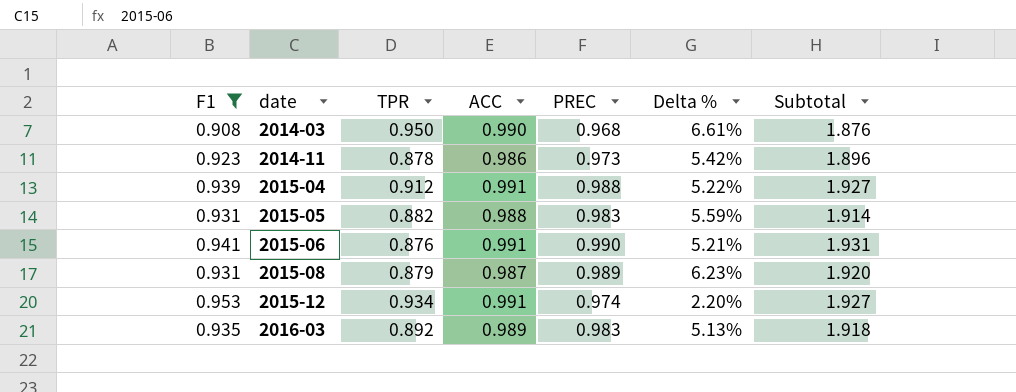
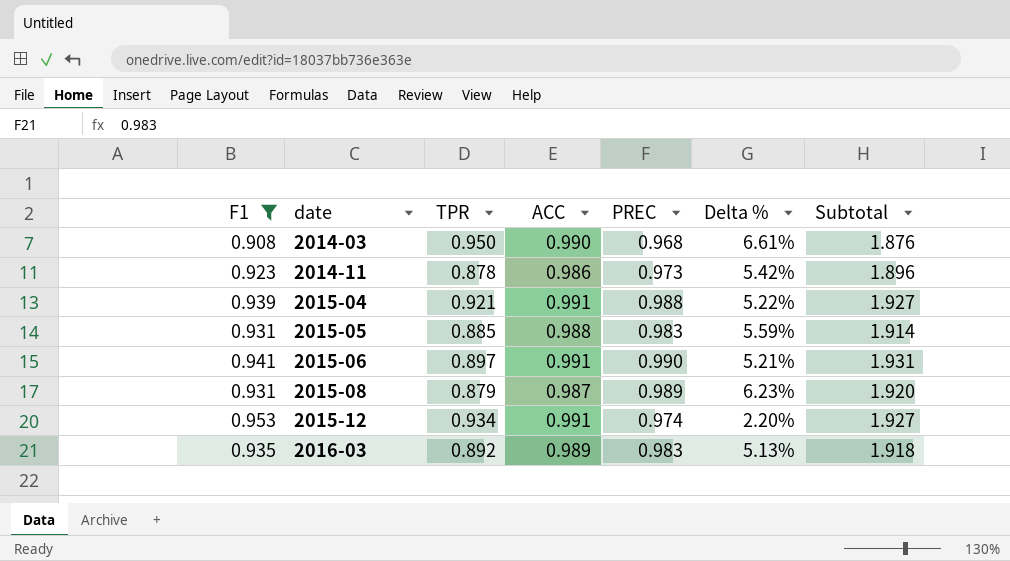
2015-04 | TPR: 0.912 -> 0.921
2015-05 | TPR: 0.882 -> 0.885
2015-06 | TPR: 0.876 -> 0.897

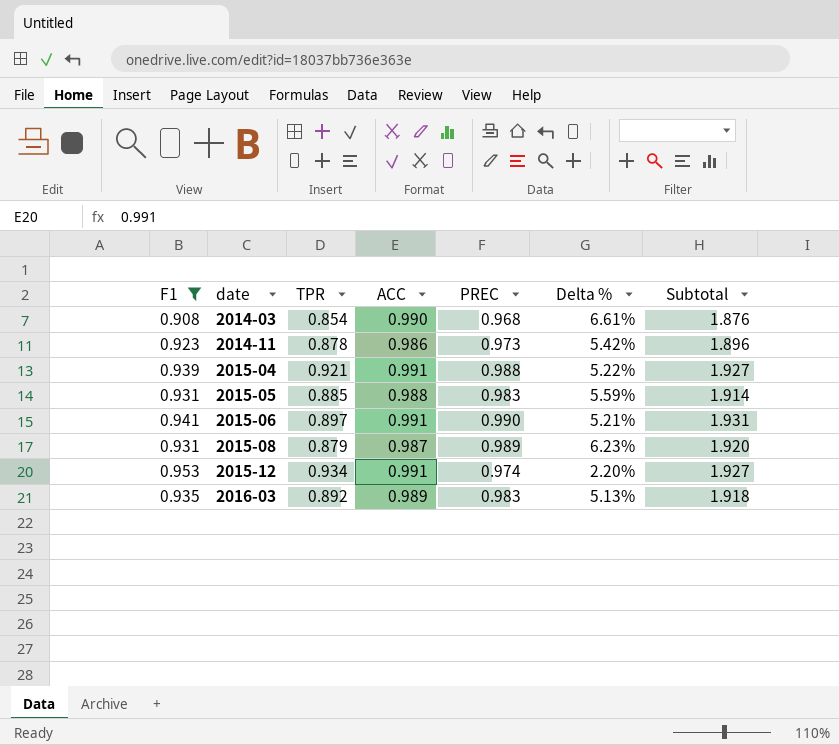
2014-03 | TPR: 0.950 -> 0.854

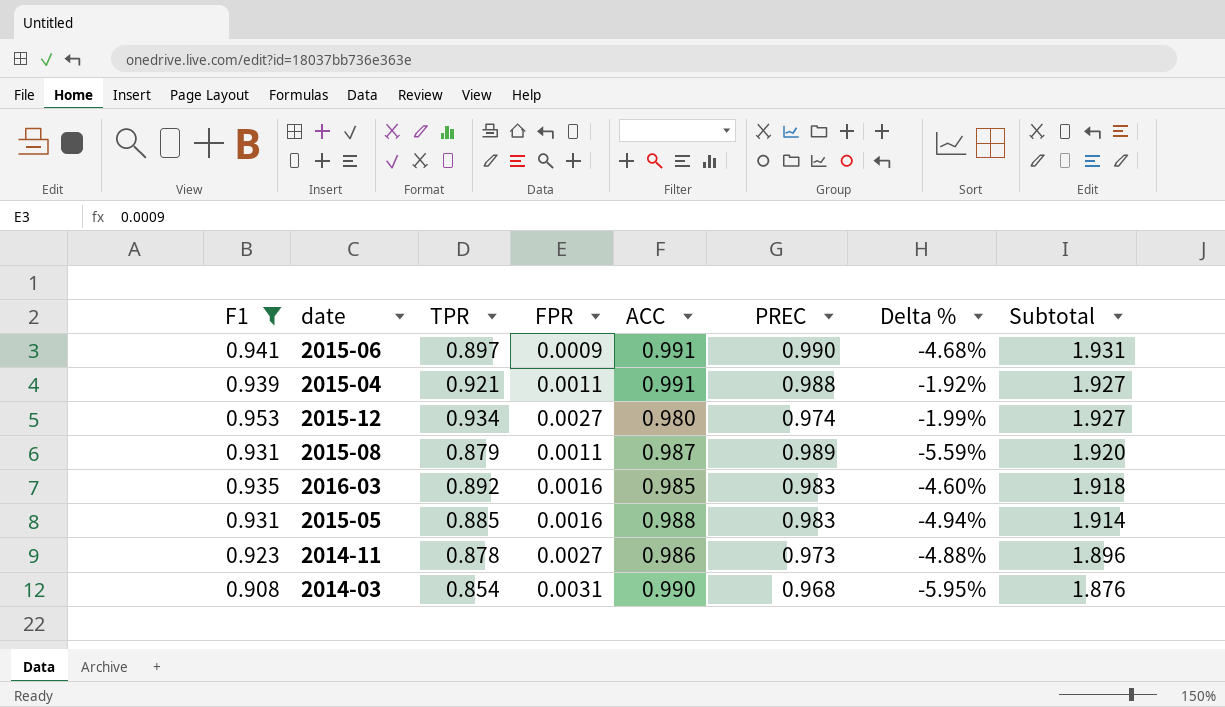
row order: date ascending -> Subtotal descending
column FPR | position: none -> 4
column Delta % | formula: ([PREC] - [F1]) / [F1] -> ([TPR] - [F1]) / [F1]
2015-12 | ACC: 0.991 -> 0.980
2016-03 | ACC: 0.989 -> 0.985

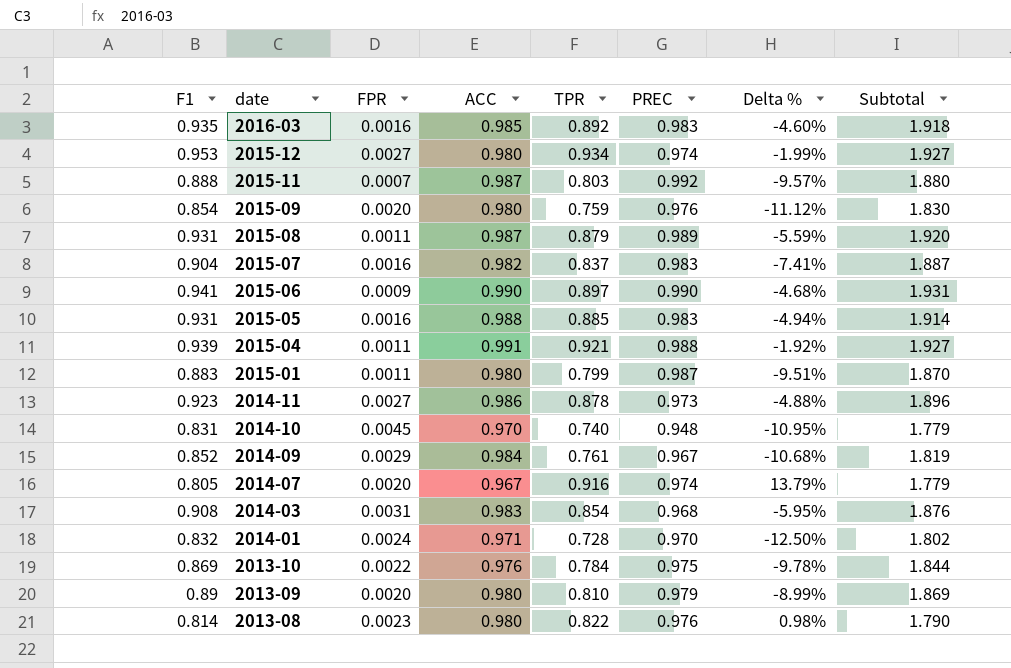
filter: F1 >= 0.908 -> none
row order: Subtotal descending -> date descending
column TPR | position: 3 -> 5
2015-06 | ACC: 0.991 -> 0.990
2014-03 | ACC: 0.990 -> 0.983

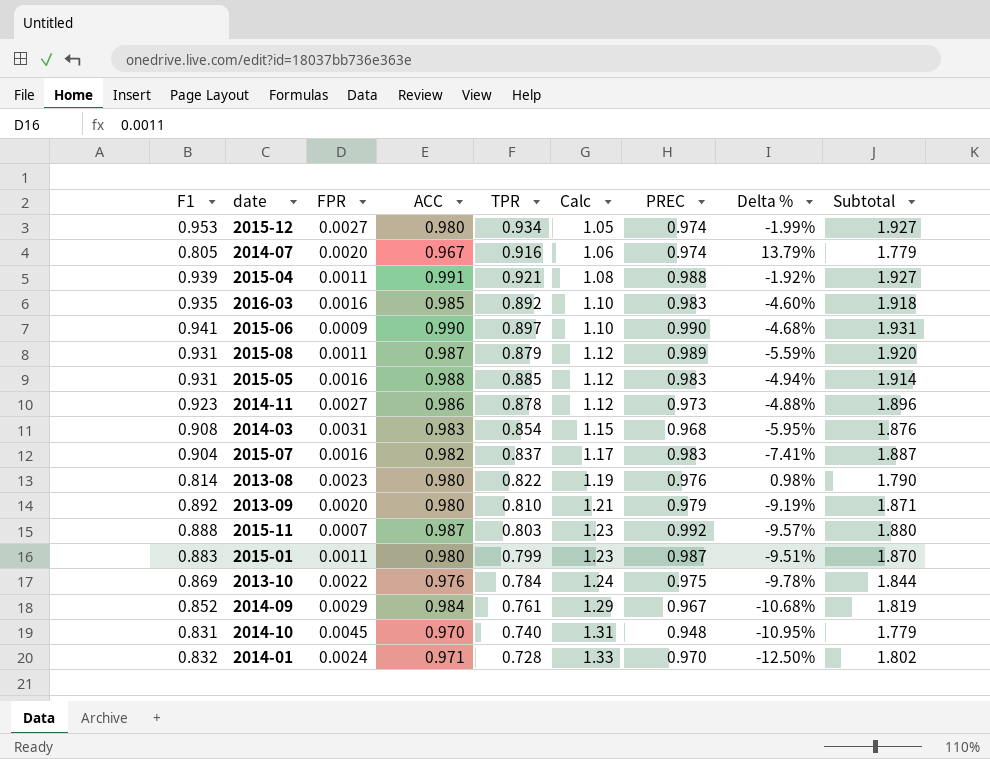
row order: date descending -> Calc ascending
column Calc | formula: none -> [ACC] / [TPR]
row 2015-09: 0.854 | 0.0020 | 0.980 | 0.759 | 0.976 | -11.12% | 1.830 -> none
2013-09 | F1: 0.89 -> 0.892
2013-09 | Delta %: -8.99% -> -9.19%
2013-09 | Subtotal: 1.869 -> 1.871

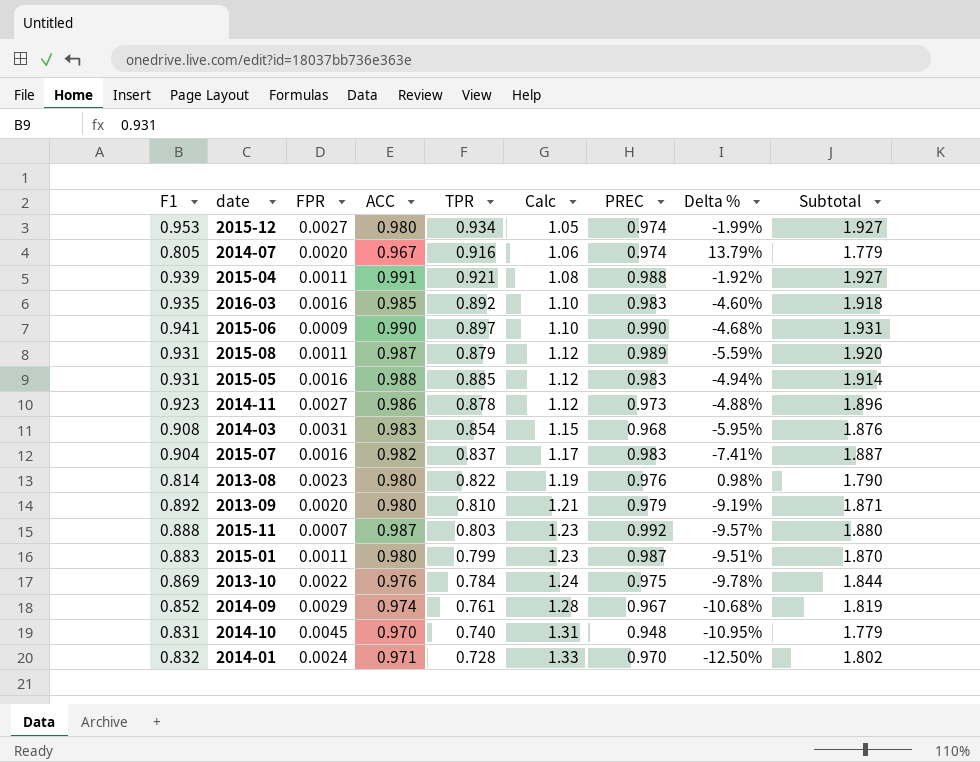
2014-09 | ACC: 0.984 -> 0.974
2014-09 | Calc: 1.29 -> 1.28

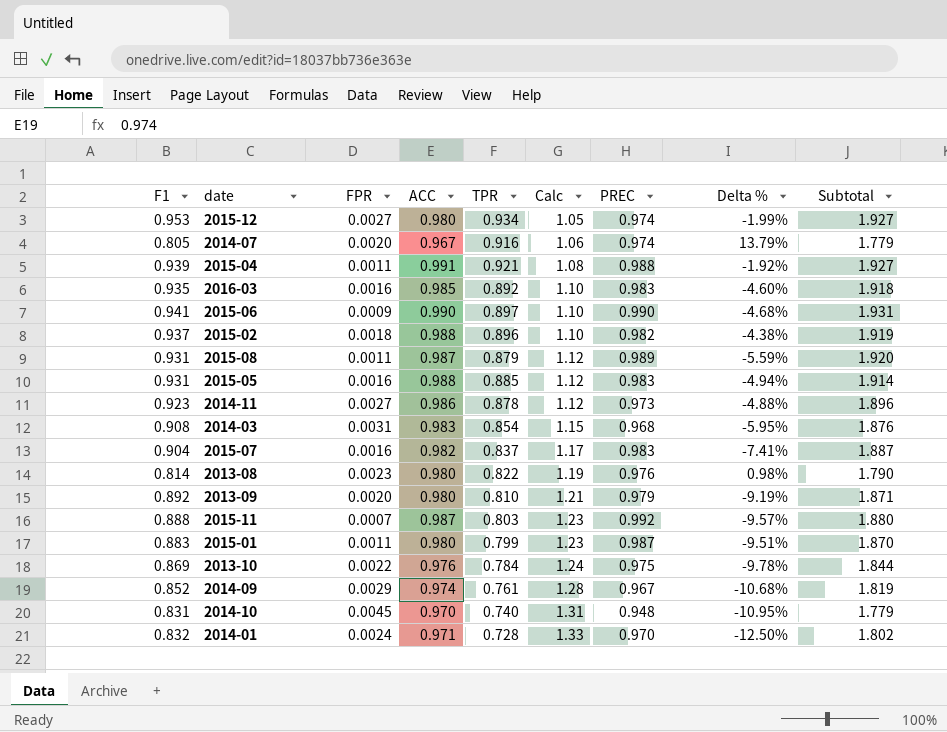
row 2015-02: none -> 0.937 | 0.0018 | 0.988 | 0.896 | 1.10 | 0.982 | -4.38% | 1.919

